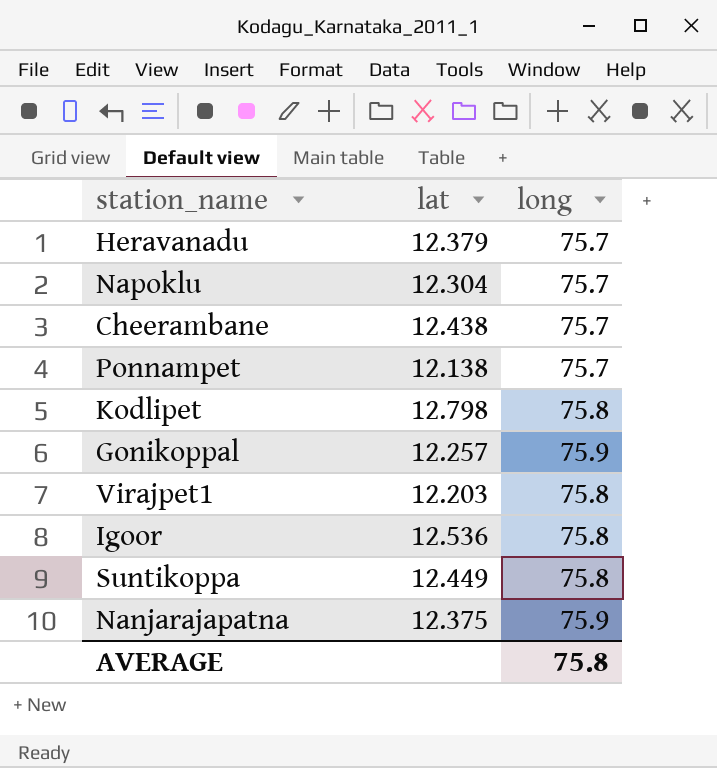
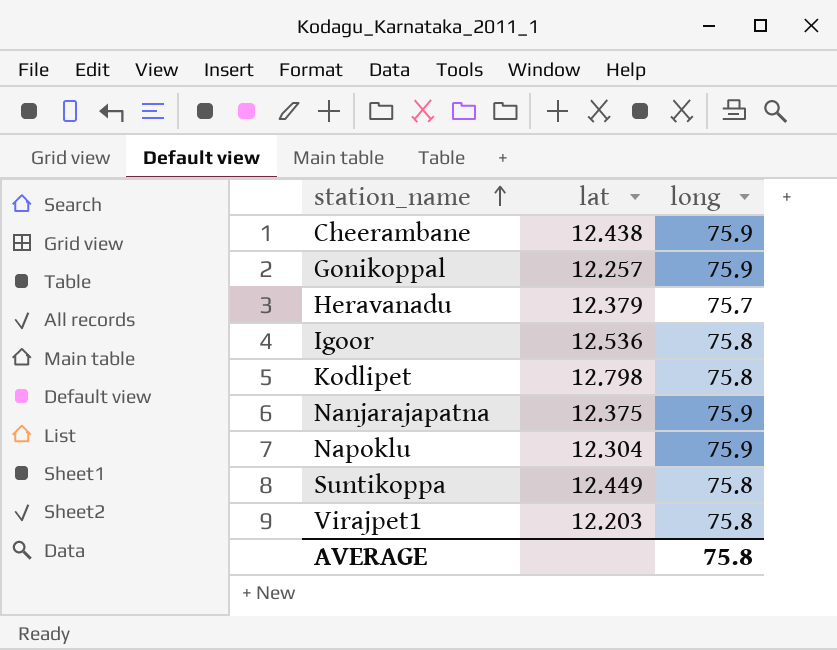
row order: none -> station_name ascending
row Ponnampet: 12.138 | 75.7 -> none
Cheerambane | long: 75.7 -> 75.9
Napoklu | long: 75.7 -> 75.9

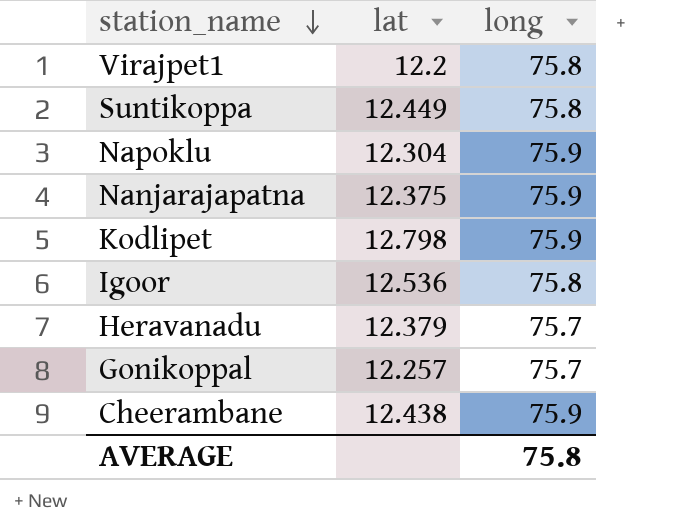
row order: station_name ascending -> station_name descending
Virajpet1 | lat: 12.203 -> 12.2
Kodlipet | long: 75.8 -> 75.9
Gonikoppal | long: 75.9 -> 75.7

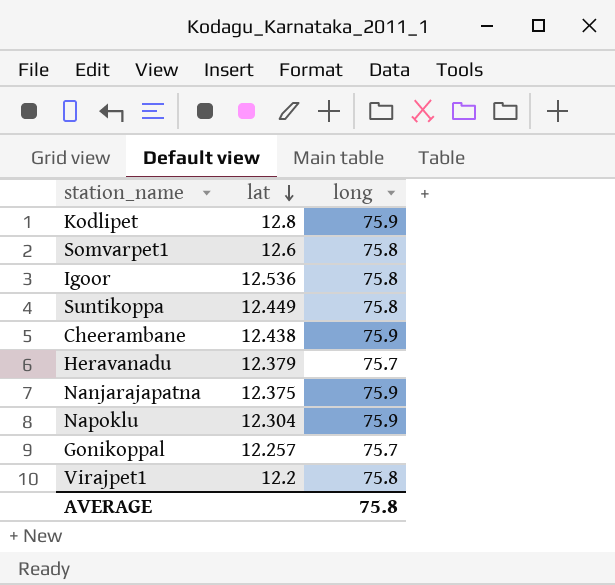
row order: station_name descending -> lat descending
Kodlipet | lat: 12.798 -> 12.8
row Somvarpet1: none -> 12.6 | 75.8

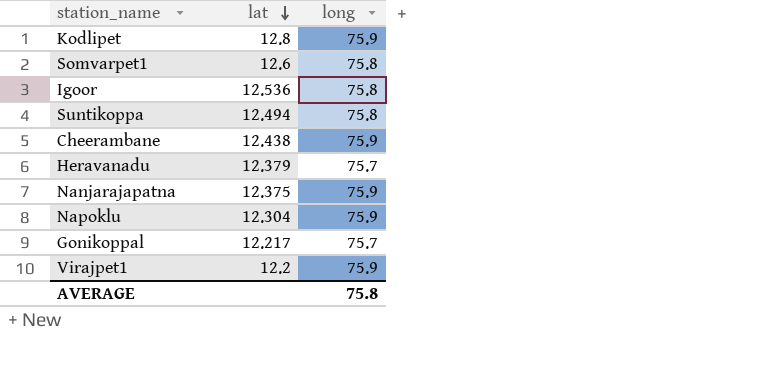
Suntikoppa | lat: 12.449 -> 12.494
Gonikoppal | lat: 12.257 -> 12.217
Virajpet1 | long: 75.8 -> 75.9

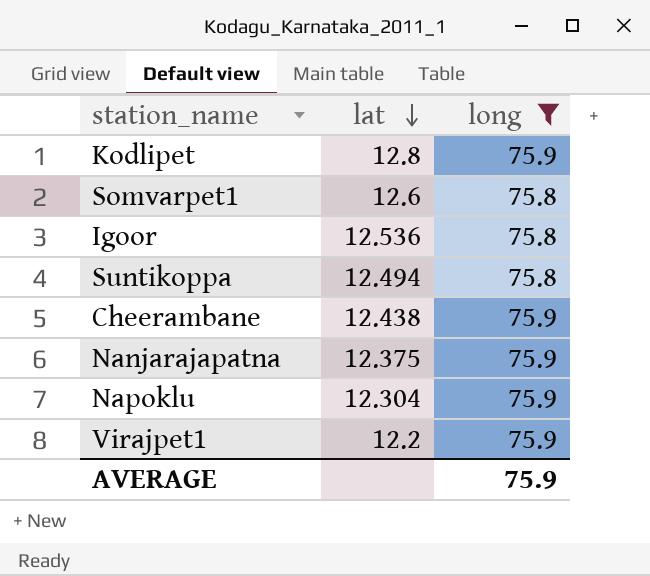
filter: none -> long != 75.7
AVERAGE | long: 75.8 -> 75.9

